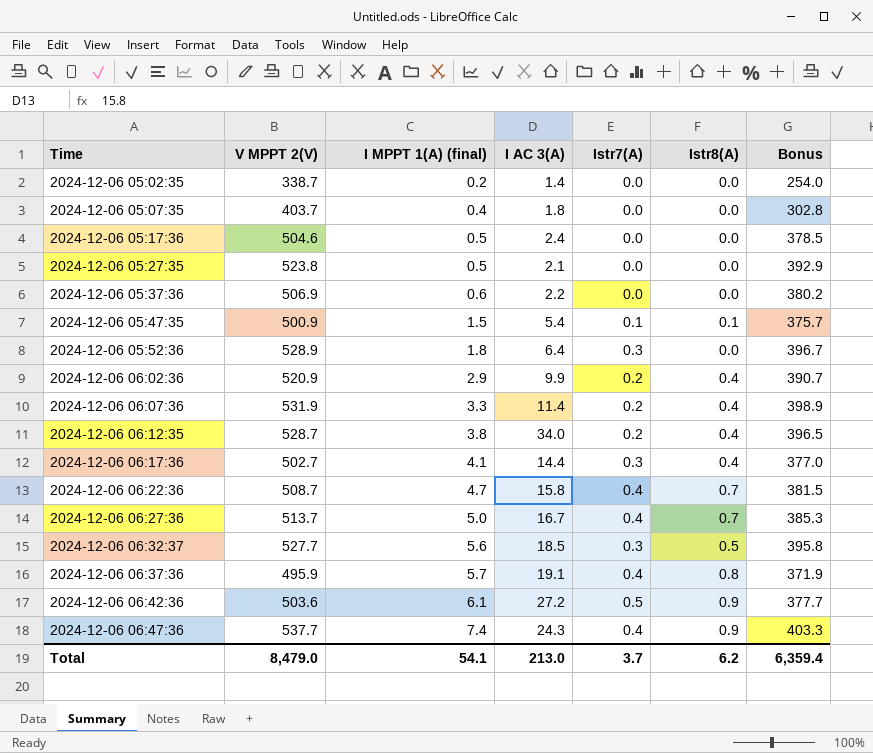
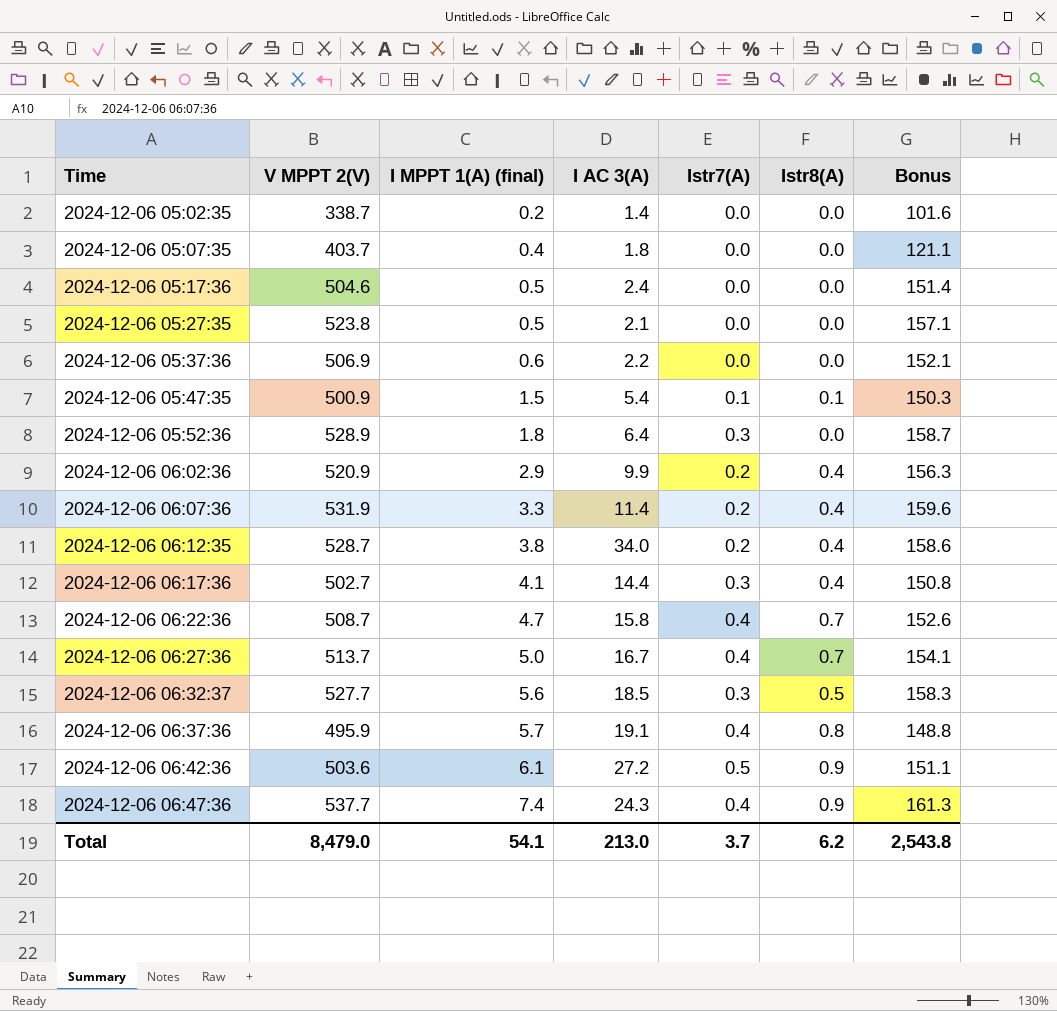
column Bonus | formula: [V MPPT 2(V)] * 0.75 -> [V MPPT 2(V)] * 0.3
Total | Bonus: 6,359.4 -> 2,543.8

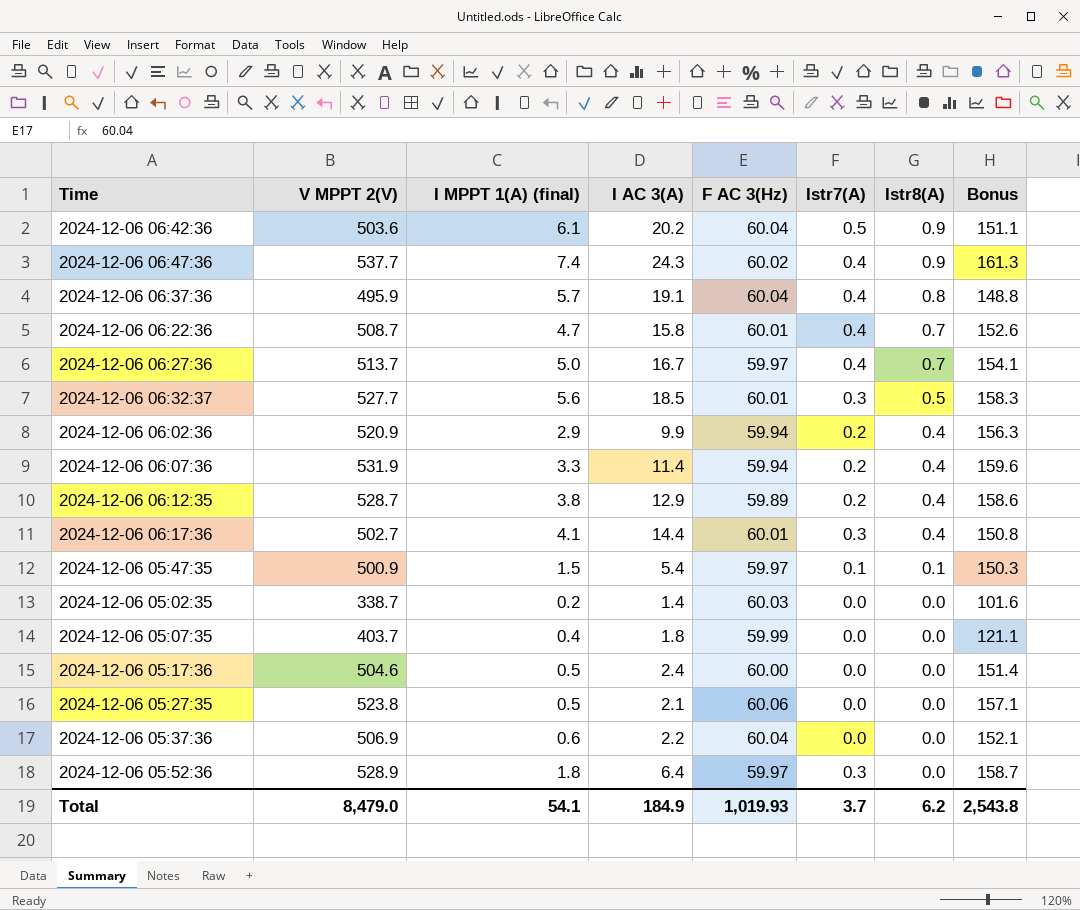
row order: Time ascending -> Istr8(A) descending
column F AC 3(Hz) | position: none -> 5
2024-12-06 06:42:36 | I AC 3(A): 27.2 -> 20.2
2024-12-06 06:12:35 | I AC 3(A): 34.0 -> 12.9
Total | I AC 3(A): 213.0 -> 184.9

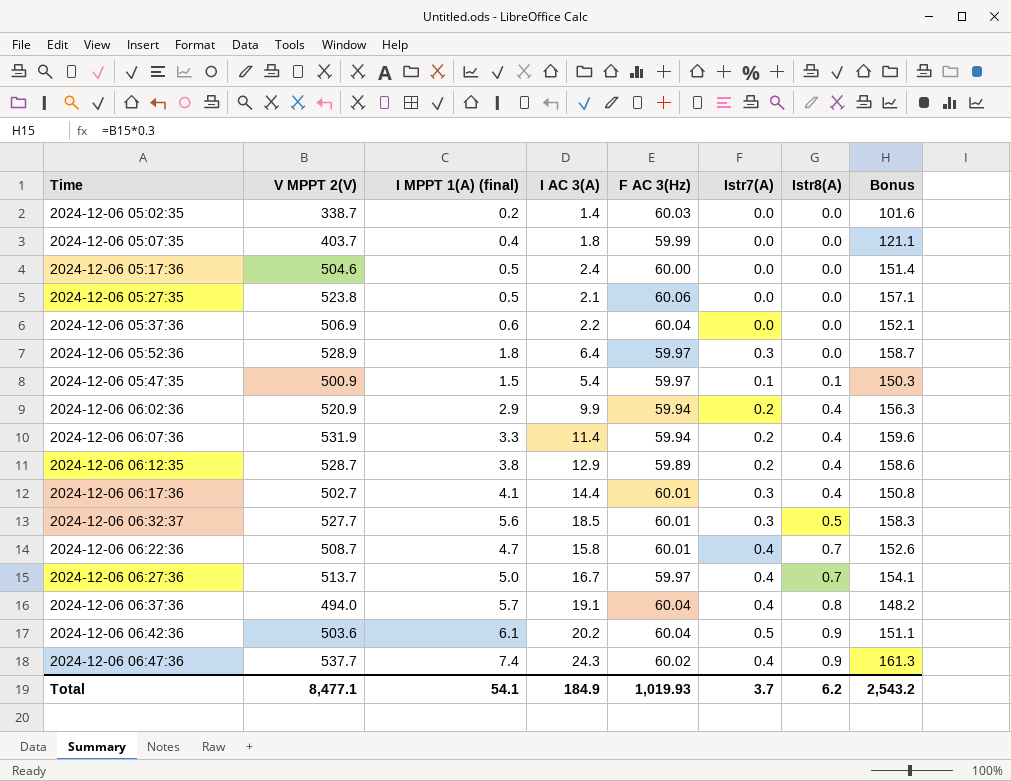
row order: Istr8(A) descending -> Istr8(A) ascending
2024-12-06 06:37:36 | V MPPT 2(V): 495.9 -> 494.0
2024-12-06 06:37:36 | Bonus: 148.8 -> 148.2
Total | V MPPT 2(V): 8,479.0 -> 8,477.1
Total | Bonus: 2,543.8 -> 2,543.2

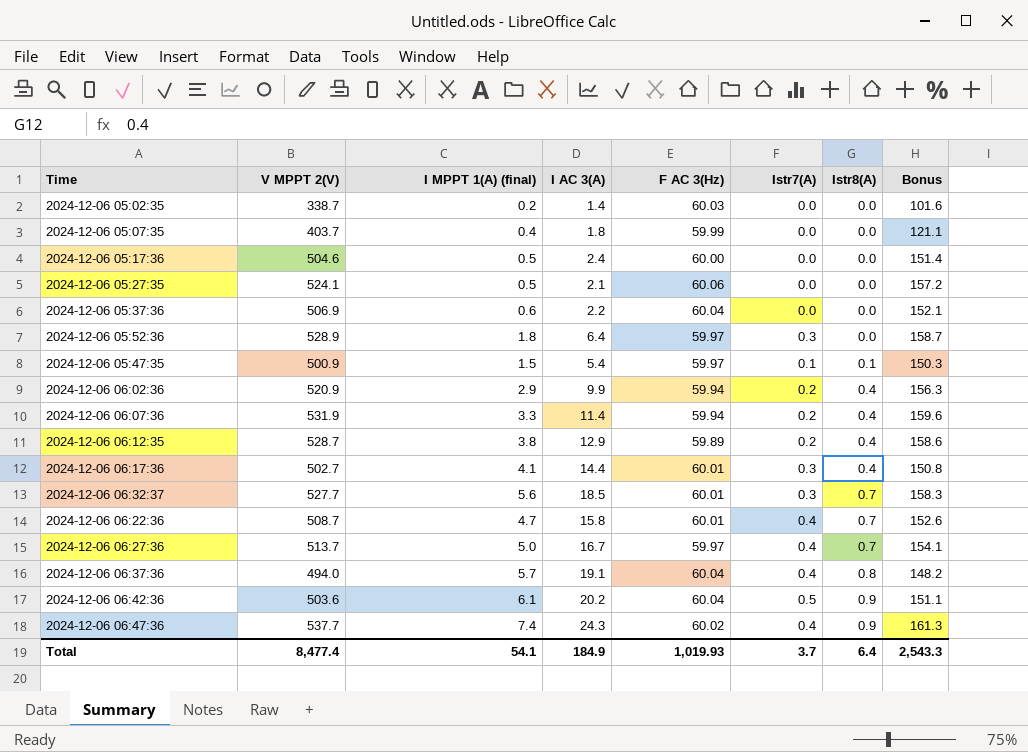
2024-12-06 05:27:35 | V MPPT 2(V): 523.8 -> 524.1
2024-12-06 05:27:35 | Bonus: 157.1 -> 157.2
2024-12-06 06:32:37 | Istr8(A): 0.5 -> 0.7
Total | V MPPT 2(V): 8,477.1 -> 8,477.4
Total | Istr8(A): 6.2 -> 6.4
Total | Bonus: 2,543.2 -> 2,543.3

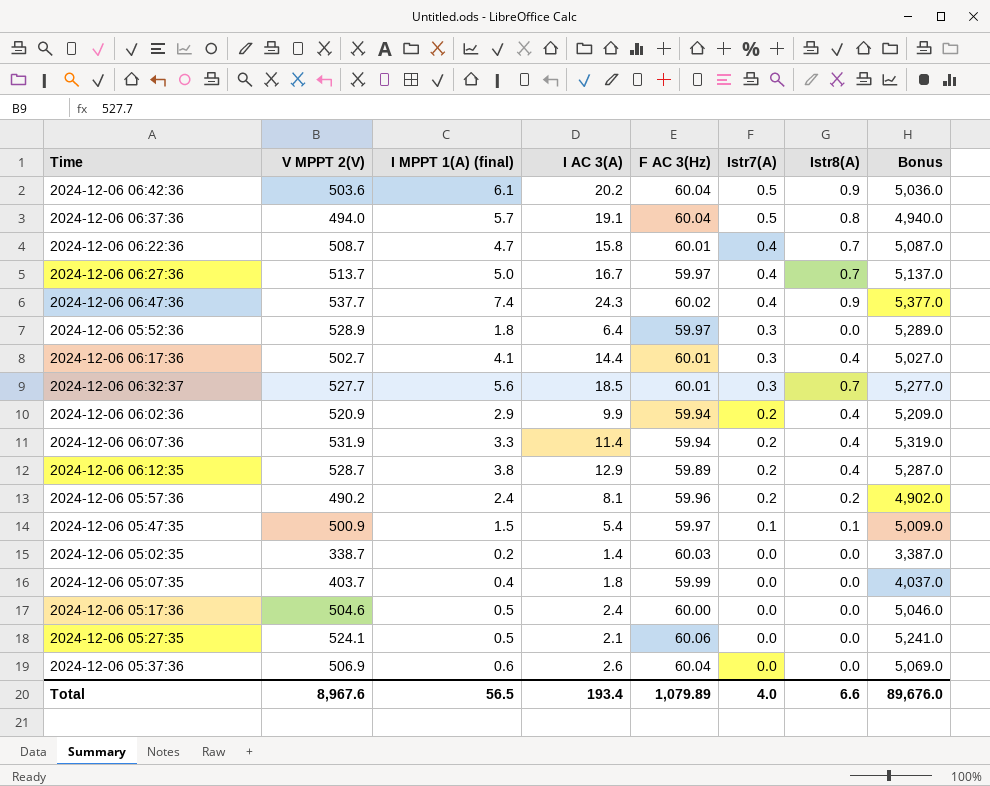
row order: Istr8(A) ascending -> Istr7(A) descending
column Bonus | formula: [V MPPT 2(V)] * 0.3 -> [V MPPT 2(V)] * 10
2024-12-06 06:37:36 | Istr7(A): 0.4 -> 0.5
row 2024-12-06 05:57:36: none -> 490.2 | 2.4 | 8.1 | 59.96 | 0.2 | 0.2 | 4,902.0
2024-12-06 05:37:36 | I AC 3(A): 2.2 -> 2.6
Total | V MPPT 2(V): 8,477.4 -> 8,967.6
Total | I MPPT 1(A) (final): 54.1 -> 56.5
Total | I AC 3(A): 184.9 -> 193.4
Total | F AC 3(Hz): 1,019.93 -> 1,079.89
Total | Istr7(A): 3.7 -> 4.0
Total | Istr8(A): 6.4 -> 6.6
Total | Bonus: 2,543.3 -> 89,676.0

